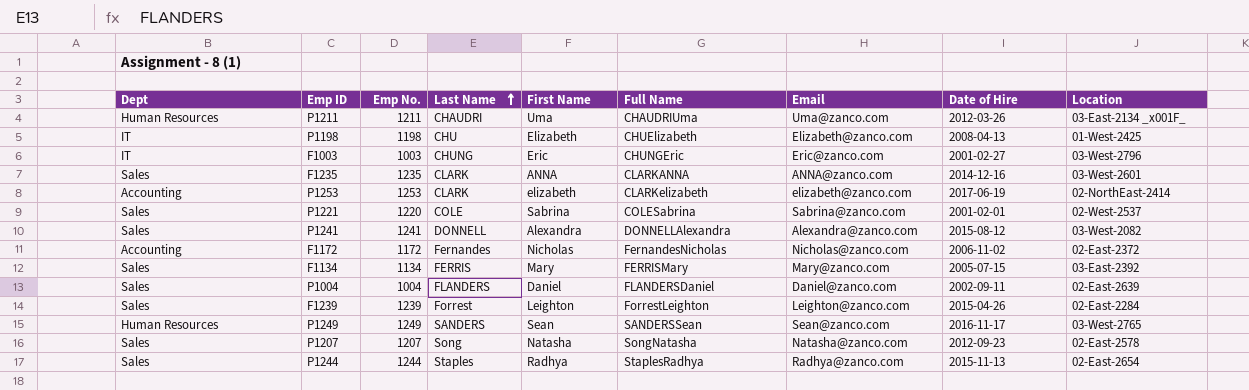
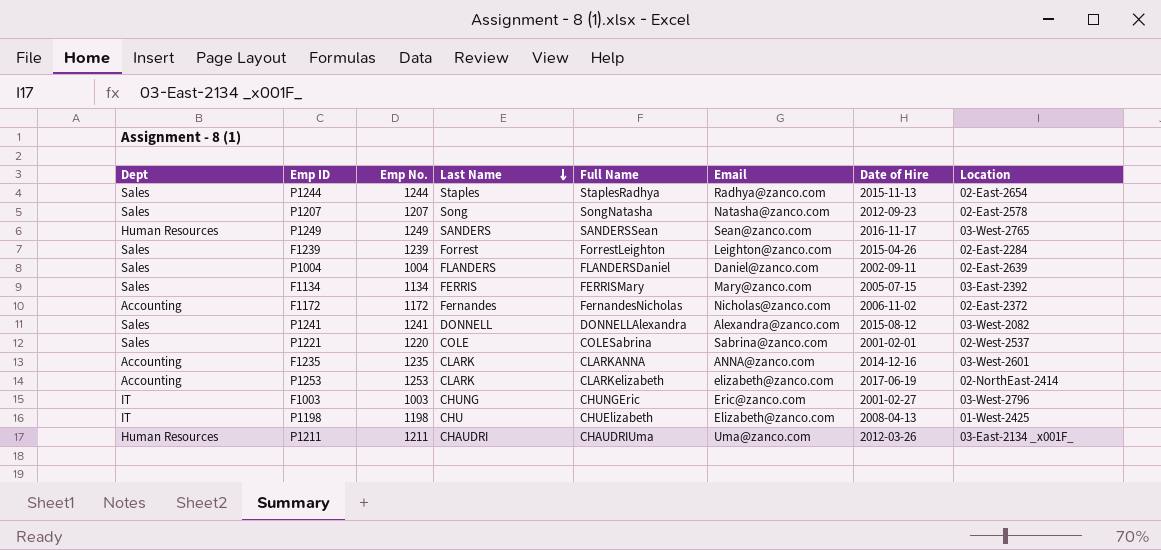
row order: Last Name ascending -> Last Name descending
column First Name | position: 5 -> none
F1235 | Dept: Sales -> Accounting

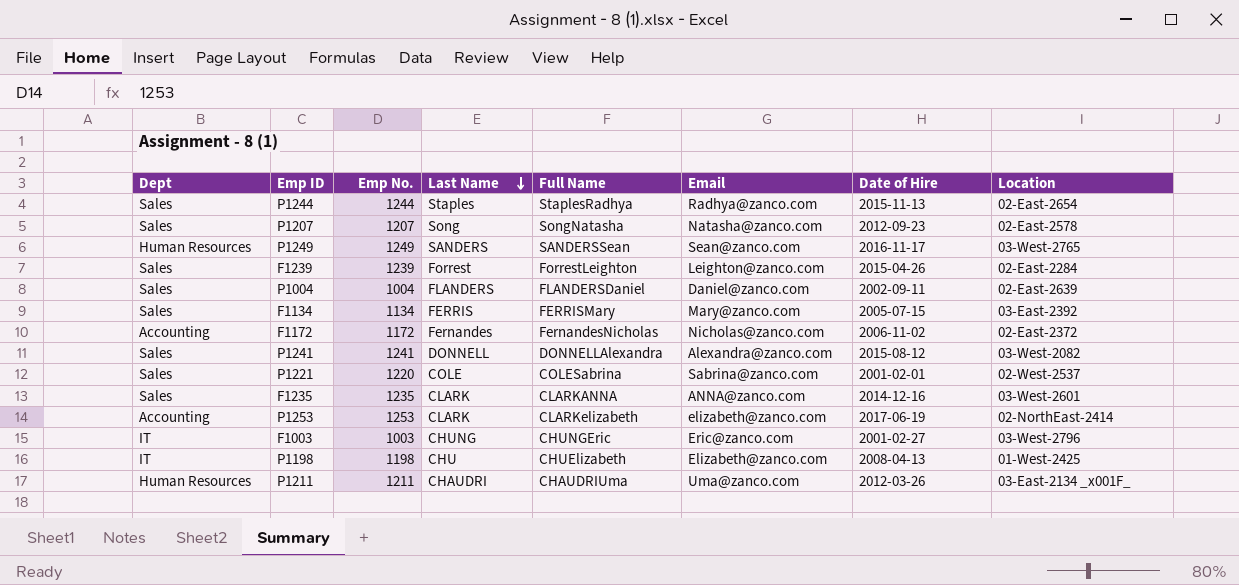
F1235 | Dept: Accounting -> Sales

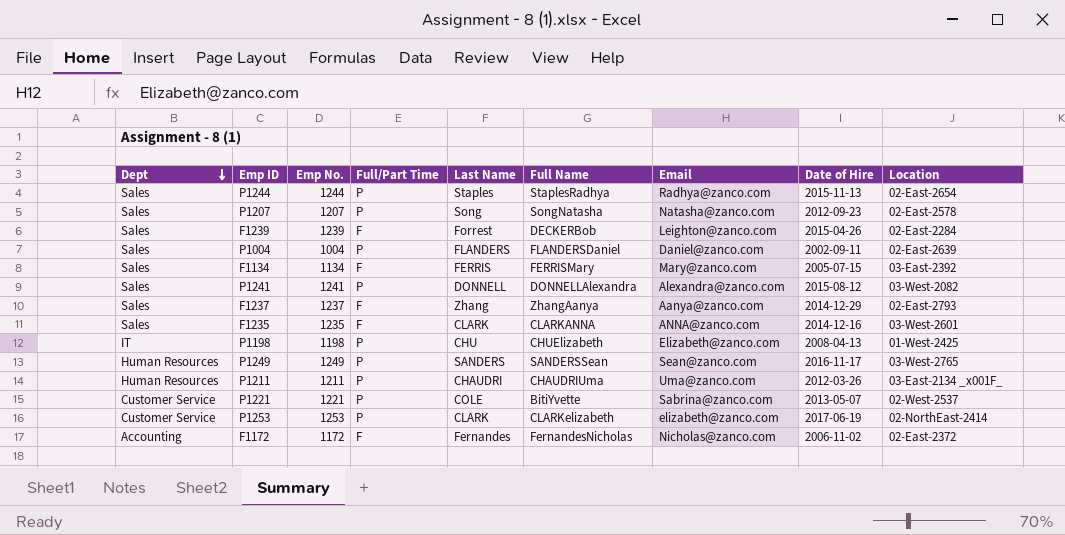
row order: Last Name descending -> Dept descending
column Full/Part Time | position: none -> 4
row F1003: IT | 1003 | CHUNG | CHUNGEric | Eric@zanco.com | 2001-02-27 | 03-West-2796 -> none
F1239 | Full Name: ForrestLeighton -> DECKERBob
row F1237: none -> Sales | 1237 | F | Zhang | ZhangAanya | Aanya@zanco.com | 2014-12-29 | 02-East-2793
P1221 | Dept: Sales -> Customer Service
P1221 | Emp No.: 1220 -> 1221
P1221 | Full Name: COLESabrina -> BitiYvette
P1221 | Date of Hire: 2001-02-01 -> 2013-05-07
P1253 | Dept: Accounting -> Customer Service

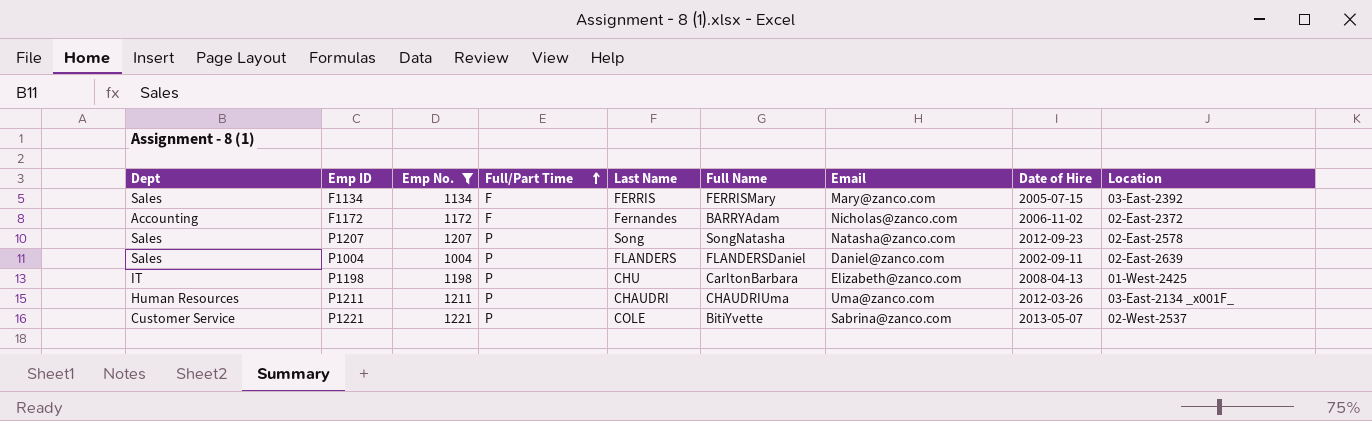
filter: none -> Emp No. <= 1221
row order: Dept descending -> Full/Part Time ascending
F1172 | Full Name: FernandesNicholas -> BARRYAdam
P1198 | Full Name: CHUElizabeth -> CarltonBarbara

